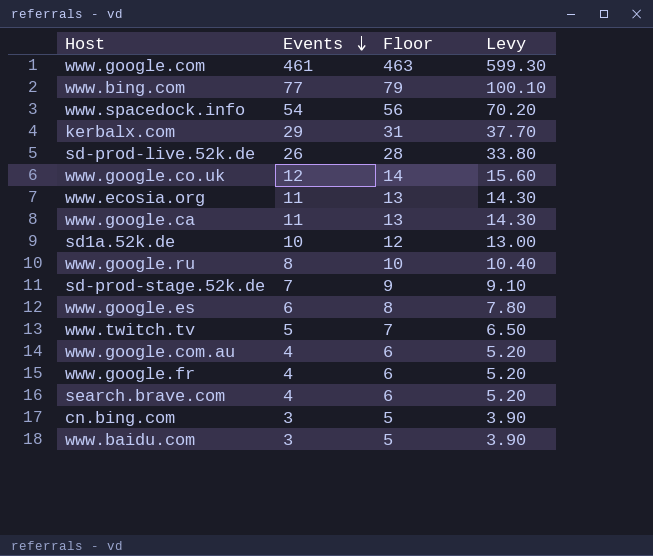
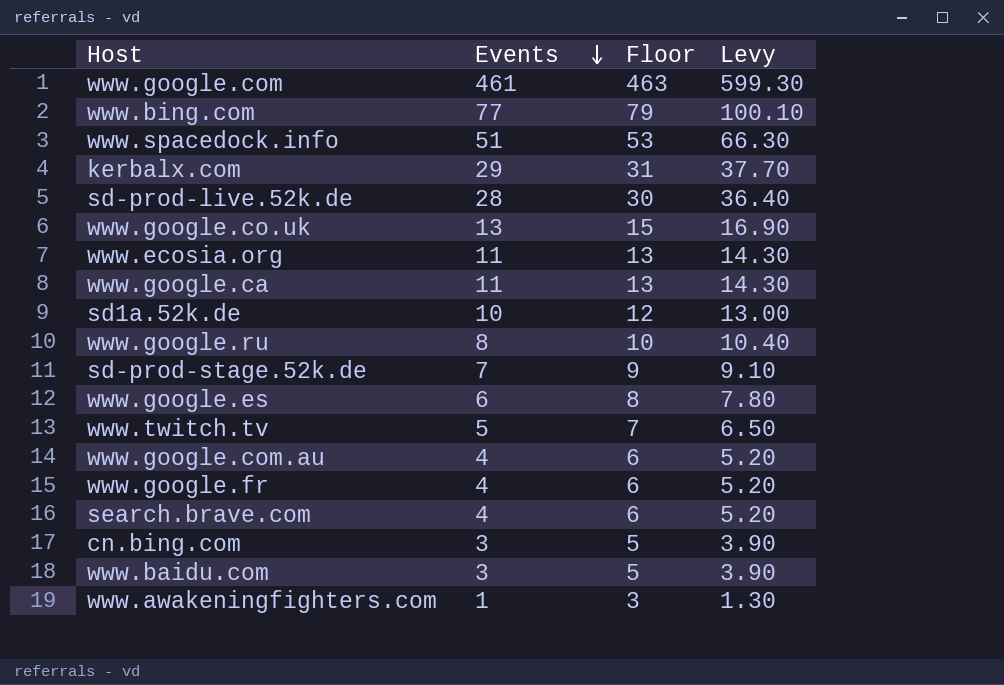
www.spacedock.info | Events: 54 -> 51
www.spacedock.info | Floor: 56 -> 53
www.spacedock.info | Levy: 70.20 -> 66.30
sd-prod-live.52k.de | Events: 26 -> 28
sd-prod-live.52k.de | Floor: 28 -> 30
sd-prod-live.52k.de | Levy: 33.80 -> 36.40
www.google.co.uk | Events: 12 -> 13
www.google.co.uk | Floor: 14 -> 15
www.google.co.uk | Levy: 15.60 -> 16.90
row www.awakeningfighters.com: none -> 1 | 3 | 1.30

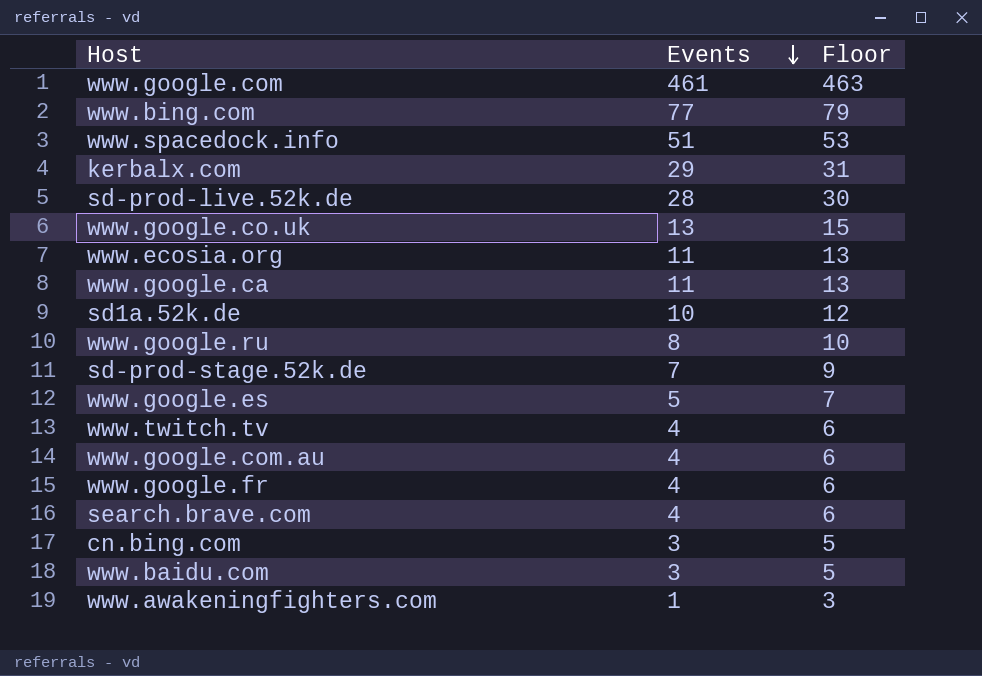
column Levy | formula: [Events] * 1.3 -> none
www.google.es | Events: 6 -> 5
www.google.es | Floor: 8 -> 7
www.twitch.tv | Events: 5 -> 4
www.twitch.tv | Floor: 7 -> 6

